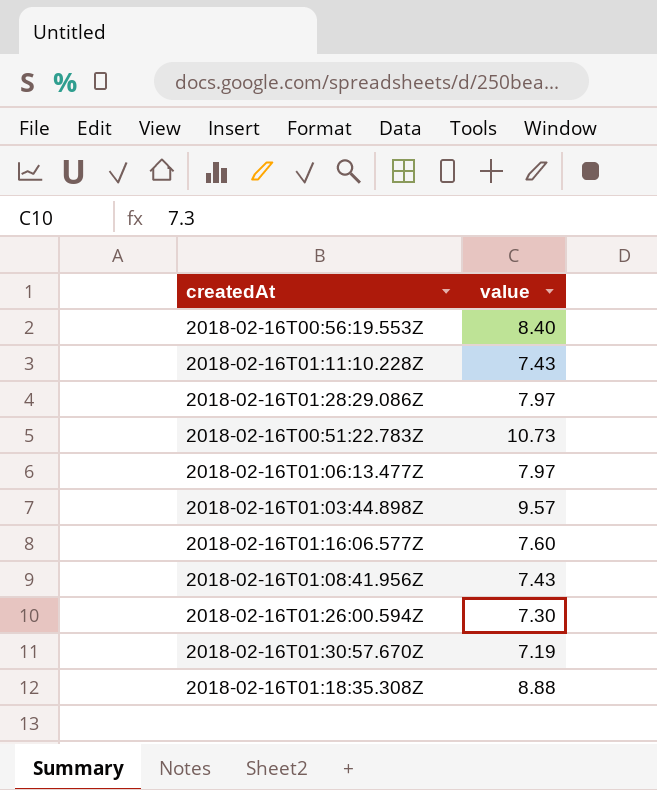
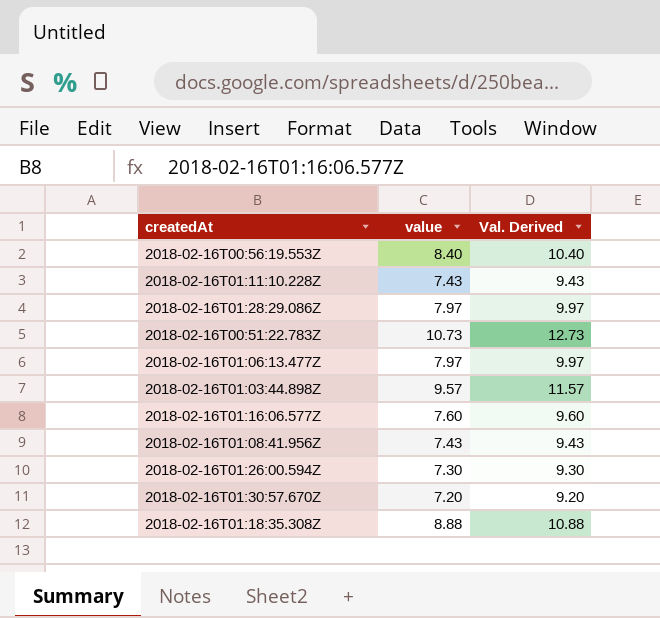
column Val. Derived | formula: none -> [value] + 2
2018-02-16T01:30:57.670Z | value: 7.19 -> 7.20

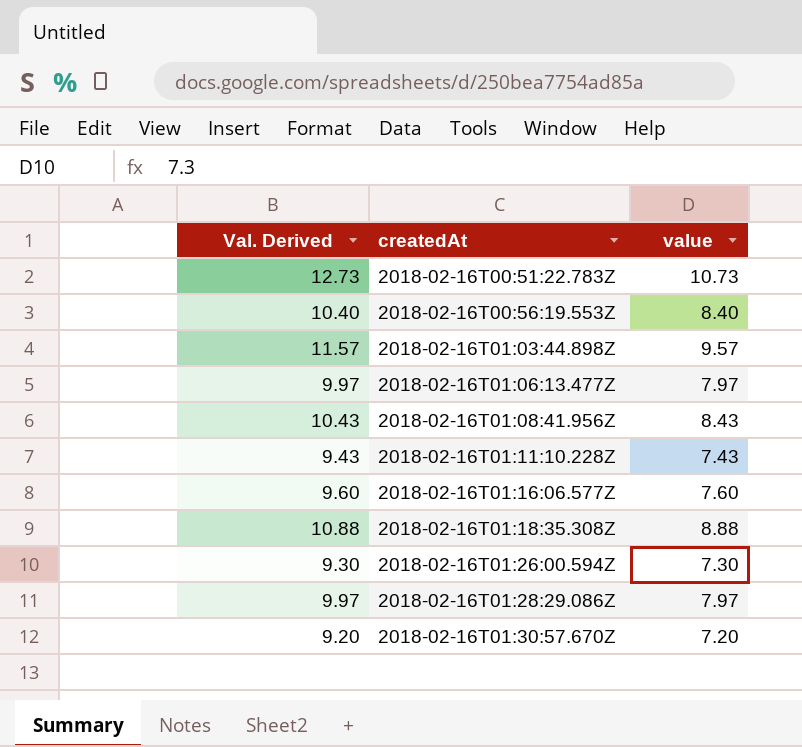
row order: none -> createdAt ascending
column Val. Derived | position: 3 -> 1
2018-02-16T01:08:41.956Z | Val. Derived: 9.43 -> 10.43
2018-02-16T01:08:41.956Z | value: 7.43 -> 8.43

